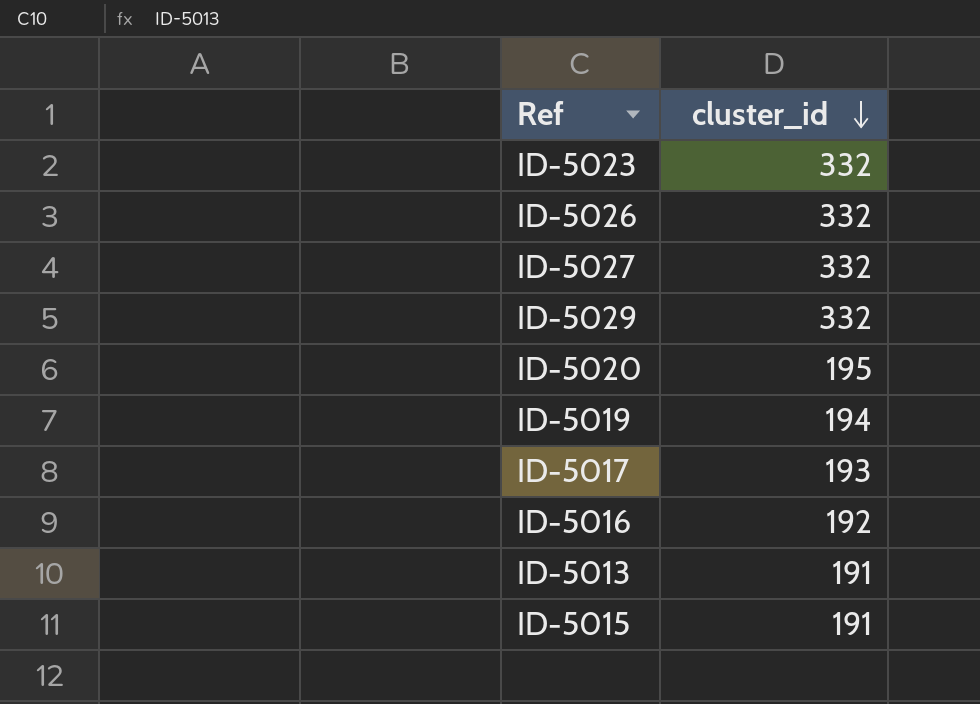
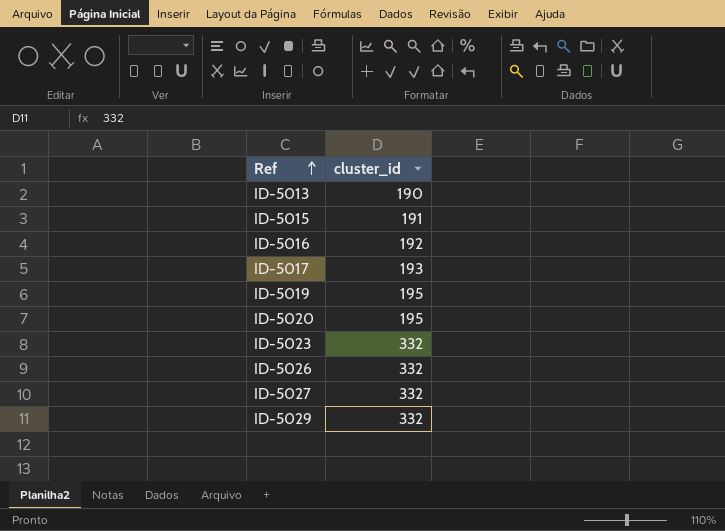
row order: cluster_id descending -> Ref ascending
ID-5013 | cluster_id: 191 -> 190
ID-5019 | cluster_id: 194 -> 195

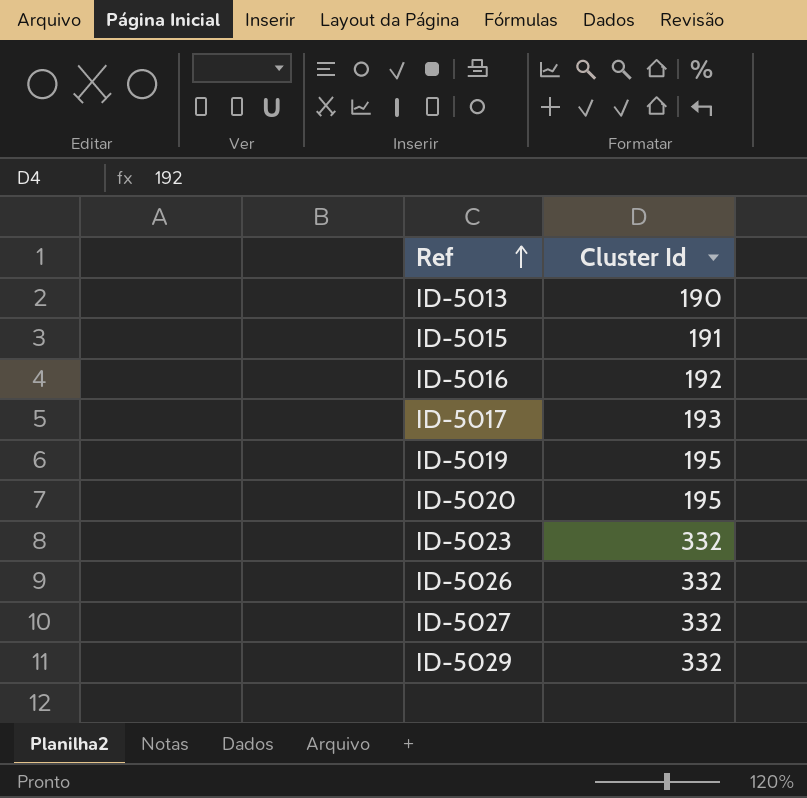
column name: cluster_id -> Cluster Id

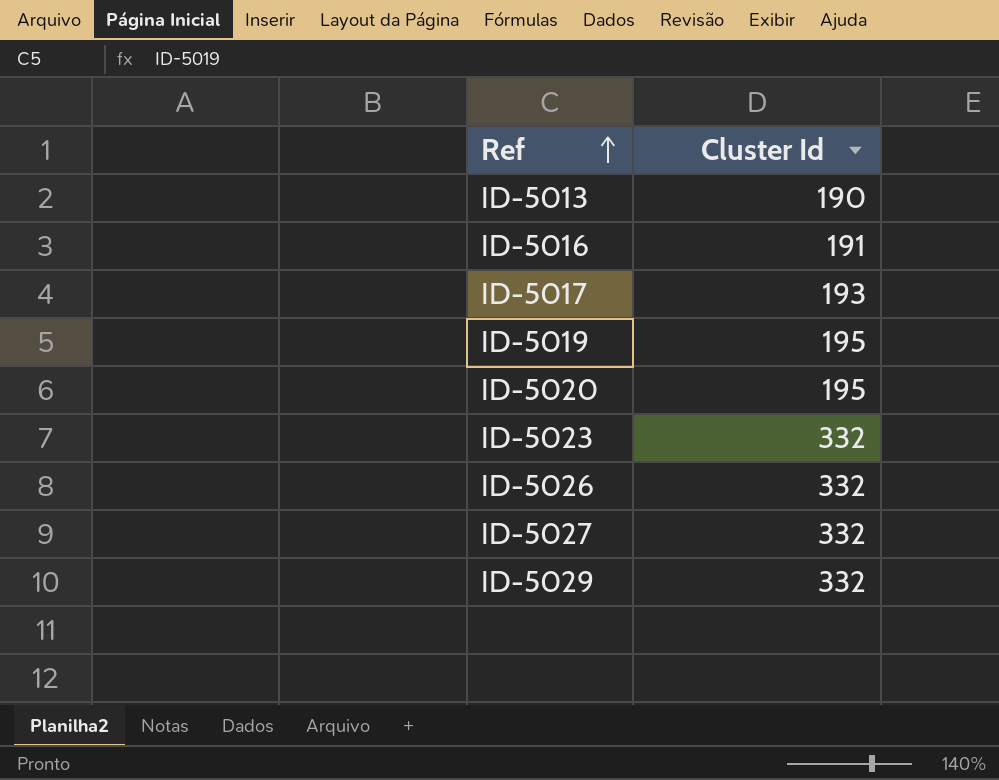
row ID-5015: 191 -> none
ID-5016 | Cluster Id: 192 -> 191

